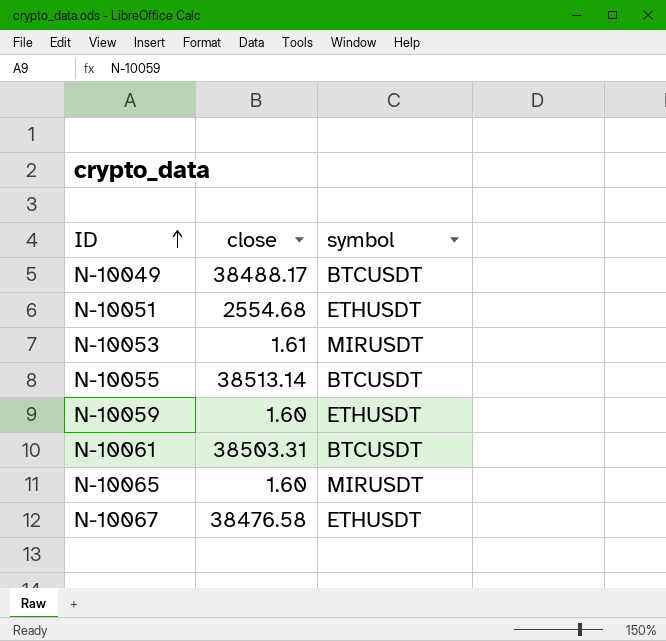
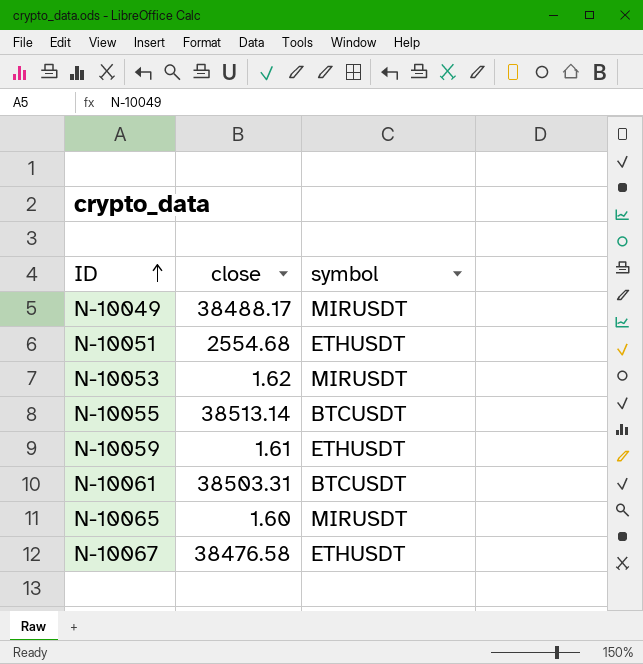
N-10049 | symbol: BTCUSDT -> MIRUSDT
N-10053 | close: 1.61 -> 1.62
N-10059 | close: 1.60 -> 1.61

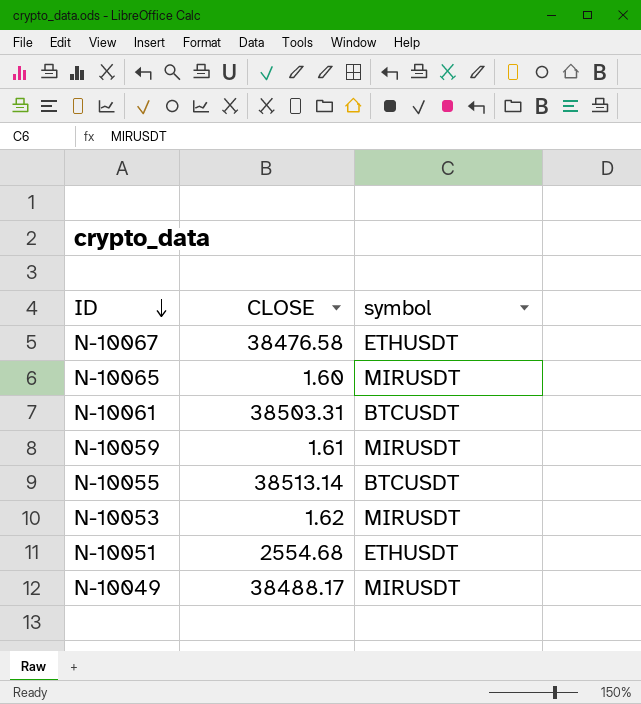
row order: ID ascending -> ID descending
column name: close -> CLOSE
N-10059 | symbol: ETHUSDT -> MIRUSDT

